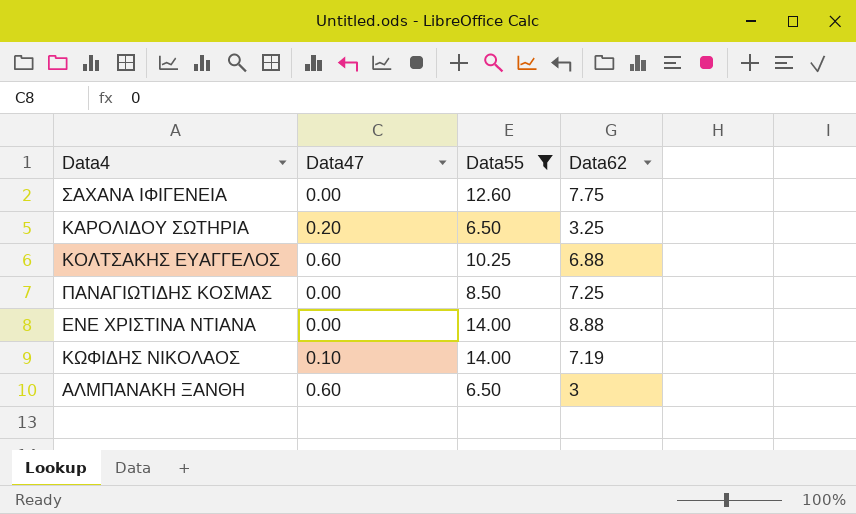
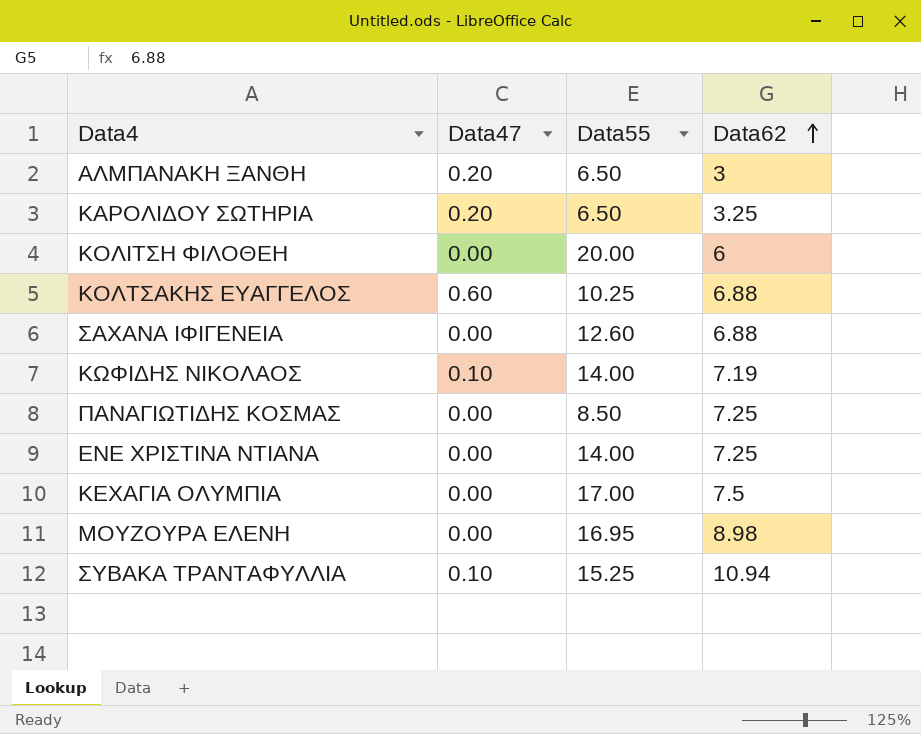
filter: Data55 <= 14.00 -> none
row order: none -> Data62 ascending
ΑΛΜΠΑΝΑΚΗ ΞΑΝΘΗ | Data47: 0.60 -> 0.20
ΣΑΧΑΝΑ ΙΦΙΓΕΝΕΙΑ | Data62: 7.75 -> 6.88
ΕΝΕ ΧΡΙΣΤΙΝΑ ΝΤΙΑΝΑ | Data62: 8.88 -> 7.25

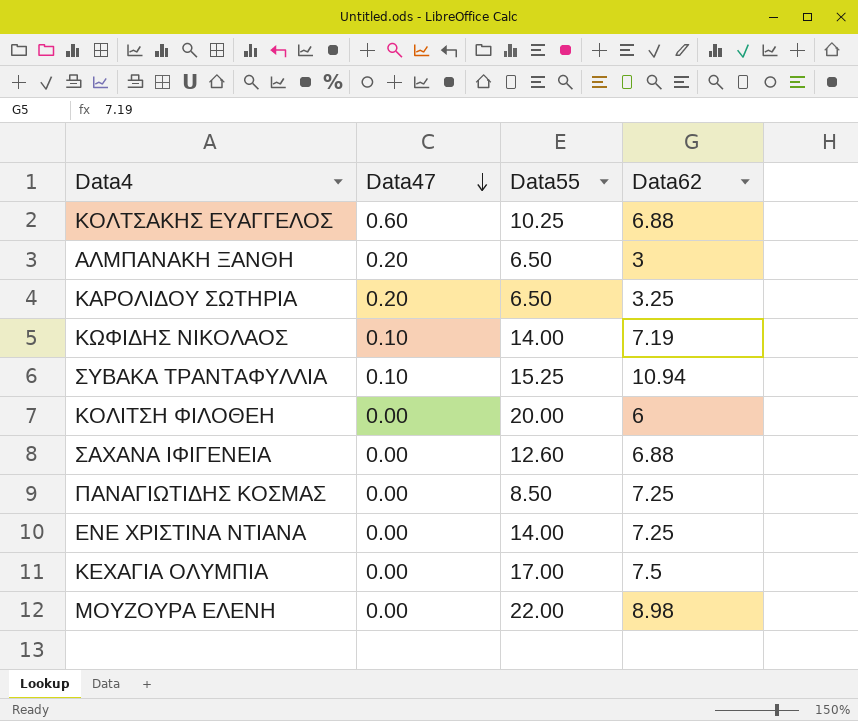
row order: Data62 ascending -> Data47 descending
ΜΟΥΖΟΥΡΑ ΕΛΕΝΗ | Data55: 16.95 -> 22.00

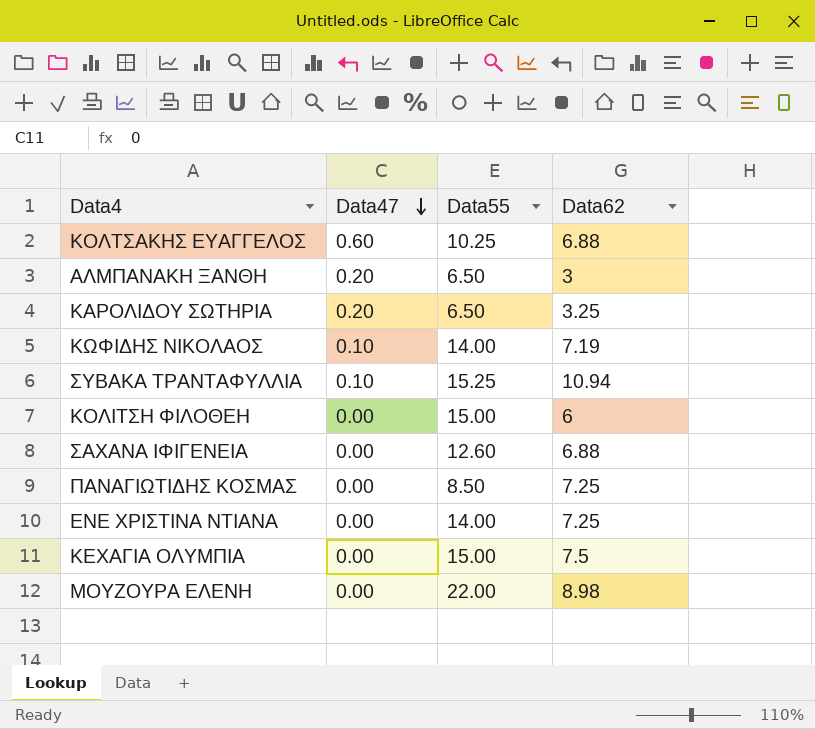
ΚΟΛΙΤΣΗ ΦΙΛΟΘΕΗ | Data55: 20.00 -> 15.00
ΚΕΧΑΓΙΑ ΟΛΥΜΠΙΑ | Data55: 17.00 -> 15.00

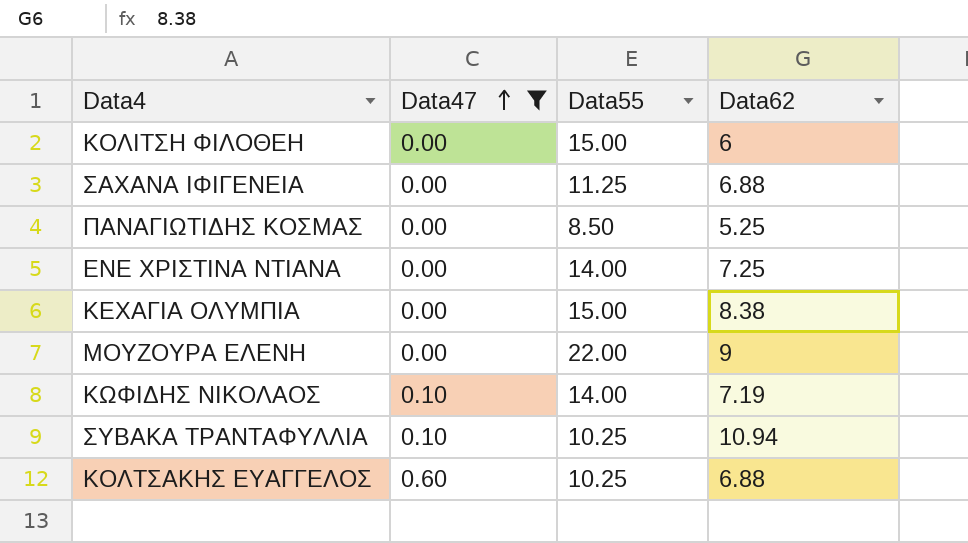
filter: none -> Data47 != 0.20
row order: Data47 descending -> Data47 ascending
ΣΑΧΑΝΑ ΙΦΙΓΕΝΕΙΑ | Data55: 12.60 -> 11.25
ΠΑΝΑΓΙΩΤΙΔΗΣ ΚΟΣΜΑΣ | Data62: 7.25 -> 5.25
ΚΕΧΑΓΙΑ ΟΛΥΜΠΙΑ | Data62: 7.5 -> 8.38
ΜΟΥΖΟΥΡΑ ΕΛΕΝΗ | Data62: 8.98 -> 9
ΣΥΒΑΚΑ ΤΡΑΝΤΑΦΥΛΛΙΑ | Data55: 15.25 -> 10.25

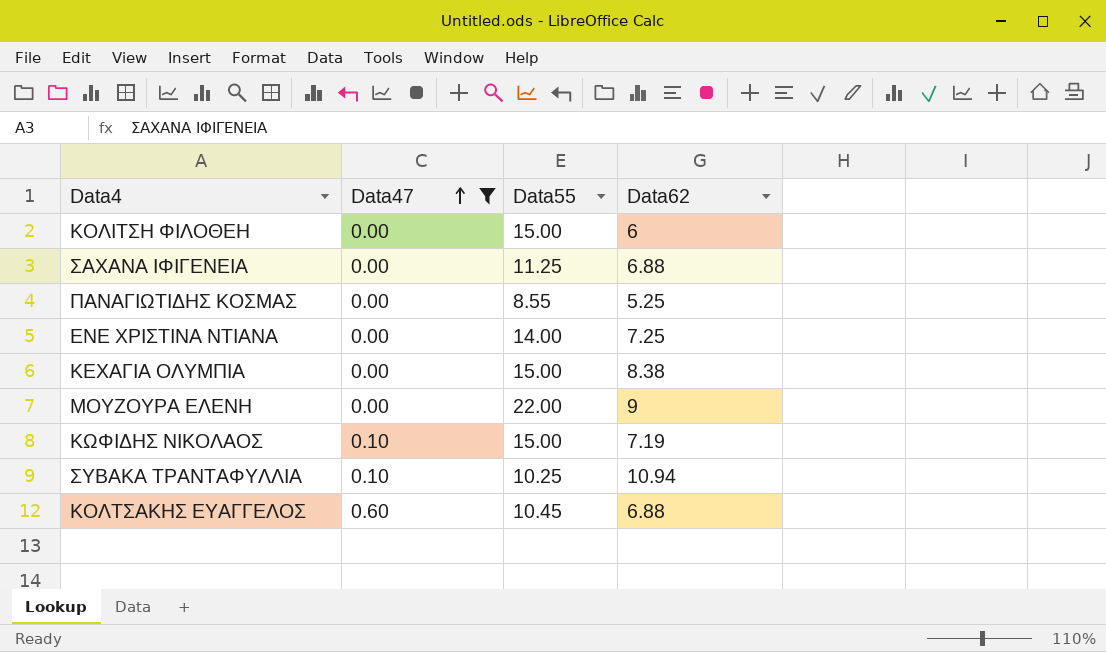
ΠΑΝΑΓΙΩΤΙΔΗΣ ΚΟΣΜΑΣ | Data55: 8.50 -> 8.55
ΚΩΦΙΔΗΣ ΝΙΚΟΛΑΟΣ | Data55: 14.00 -> 15.00
ΚΟΛΤΣΑΚΗΣ ΕΥΑΓΓΕΛΟΣ | Data55: 10.25 -> 10.45

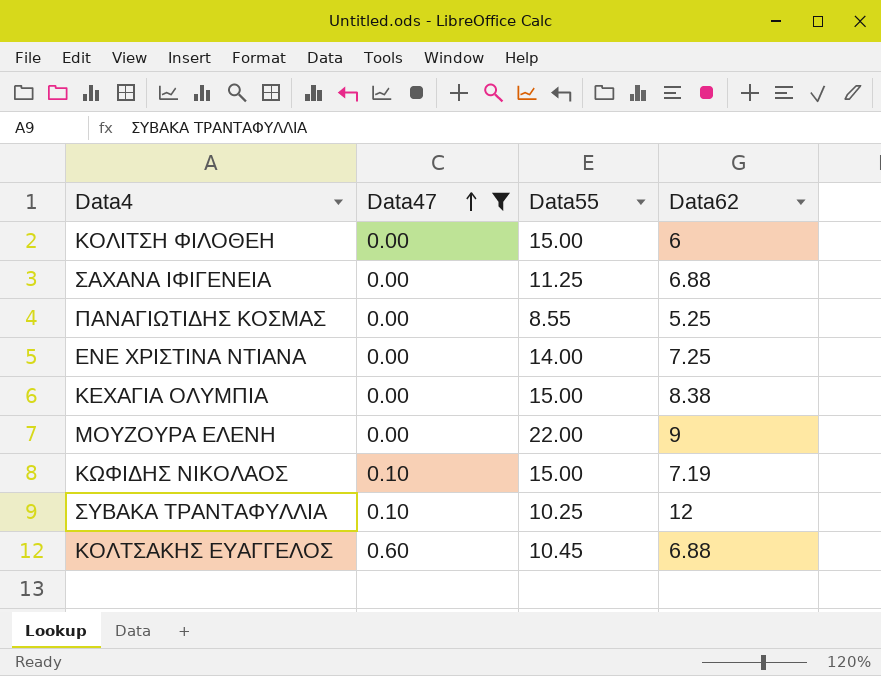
ΣΥΒΑΚΑ ΤΡΑΝΤΑΦΥΛΛΙΑ | Data62: 10.94 -> 12

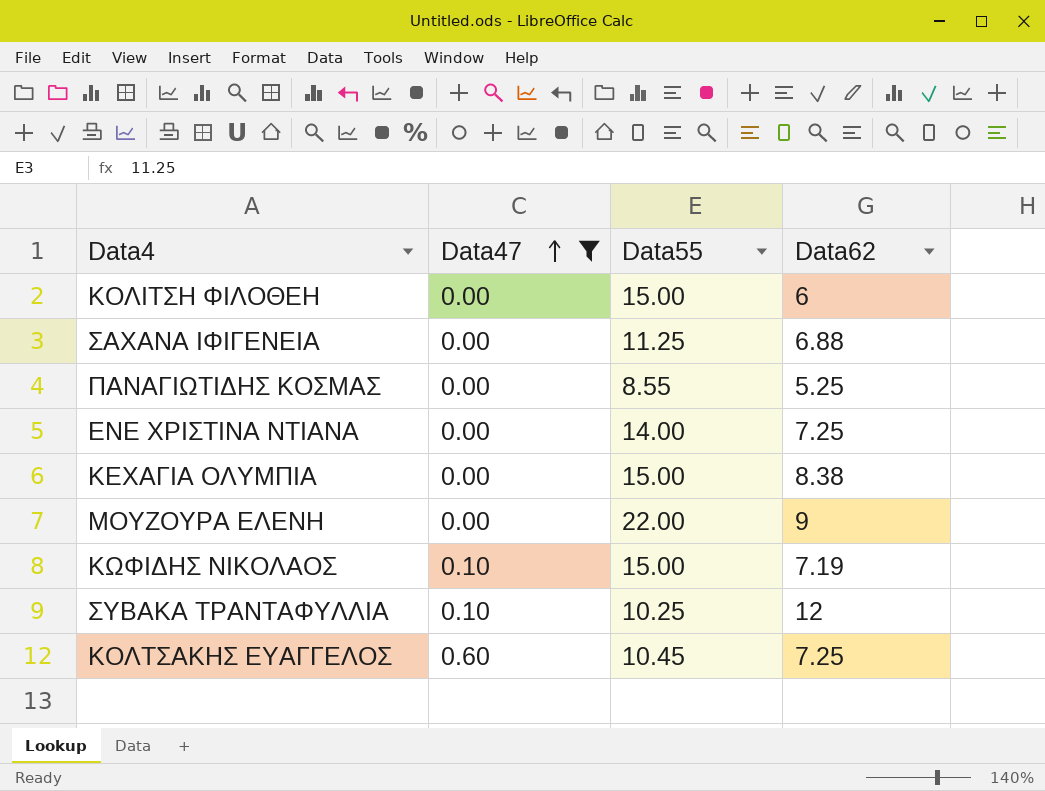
ΚΟΛΤΣΑΚΗΣ ΕΥΑΓΓΕΛΟΣ | Data62: 6.88 -> 7.25

